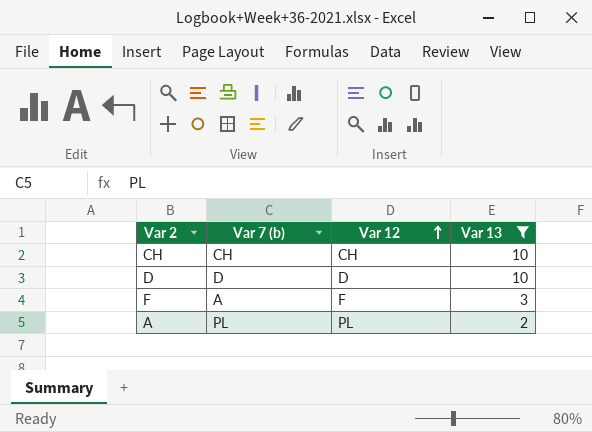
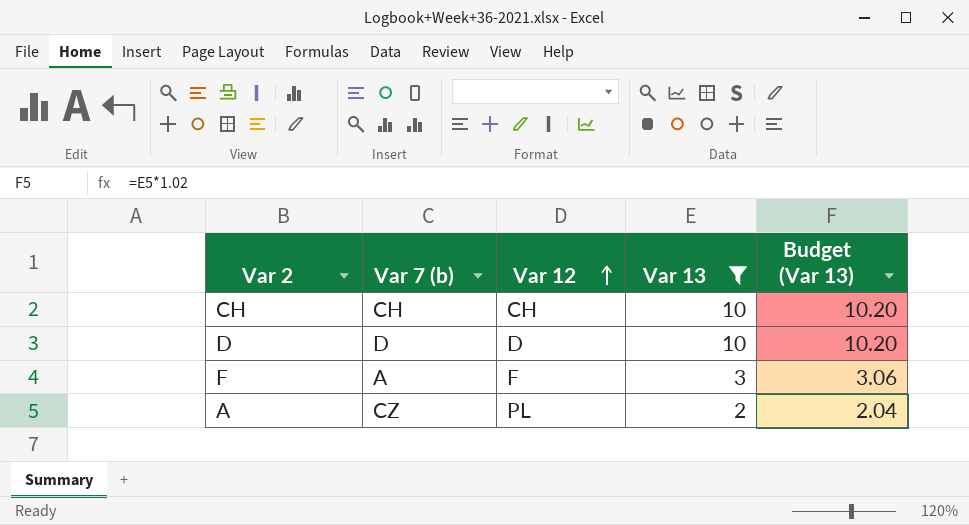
column Budget (Var 13) | formula: none -> [Var 13] * 1.02
A | Var 7 (b): PL -> CZ

